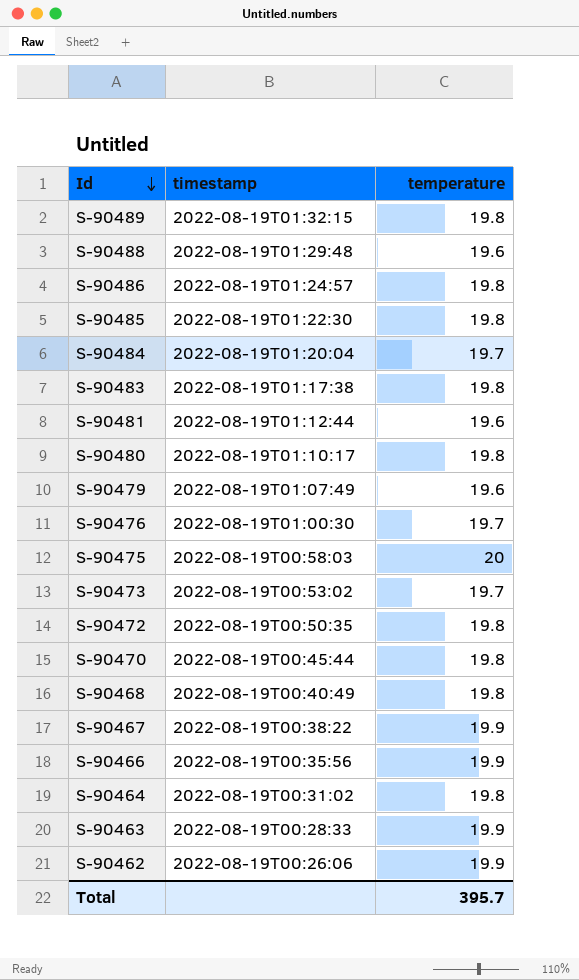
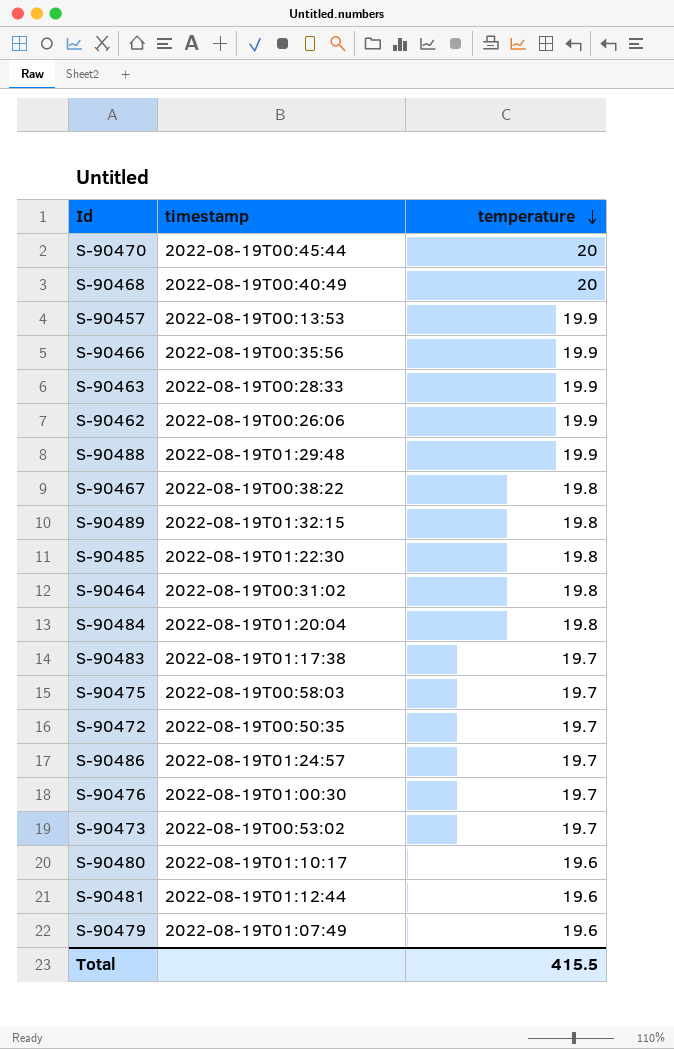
row order: Id descending -> temperature descending
S-90470 | temperature: 19.8 -> 20
S-90468 | temperature: 19.8 -> 20
row S-90457: none -> 2022-08-19T00:13:53 | 19.9
S-90488 | temperature: 19.6 -> 19.9
S-90467 | temperature: 19.9 -> 19.8
S-90484 | temperature: 19.7 -> 19.8
S-90483 | temperature: 19.8 -> 19.7
S-90475 | temperature: 20 -> 19.7
S-90472 | temperature: 19.8 -> 19.7
S-90486 | temperature: 19.8 -> 19.7
S-90480 | temperature: 19.8 -> 19.6
Total | temperature: 395.7 -> 415.5

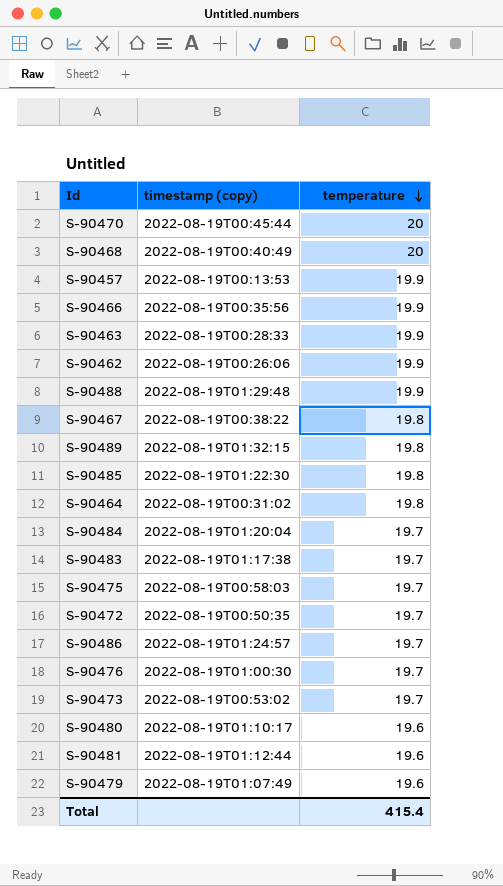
column name: timestamp -> timestamp (copy)
S-90484 | temperature: 19.8 -> 19.7
Total | temperature: 415.5 -> 415.4

